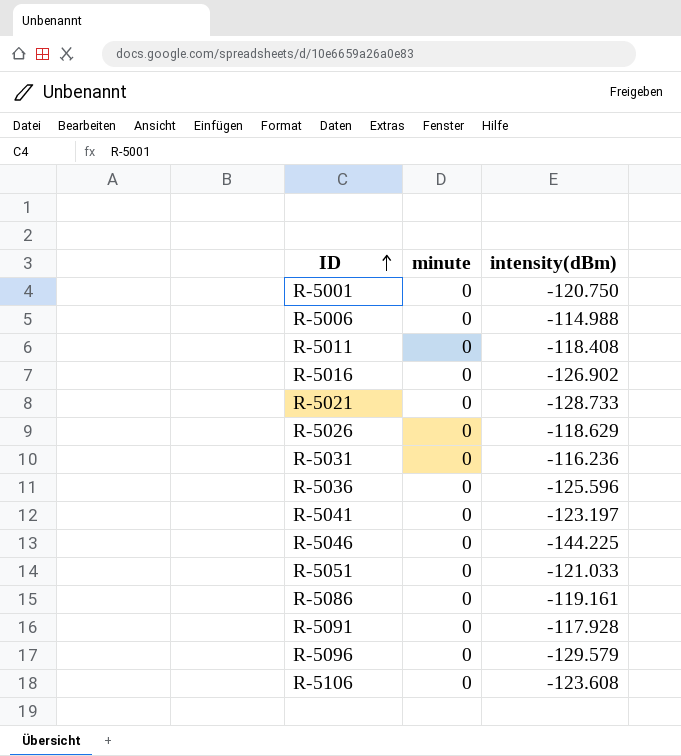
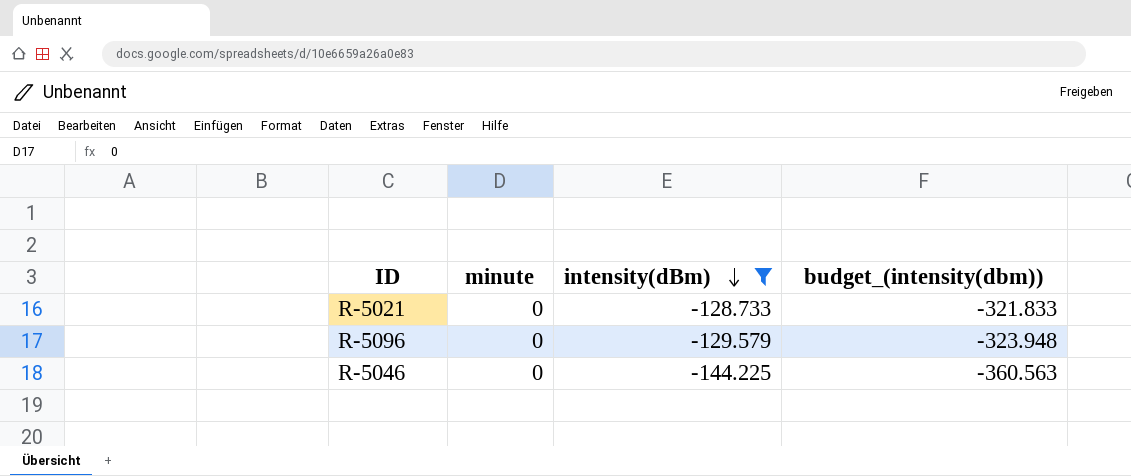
filter: none -> intensity(dBm) <= -128.733
row order: ID ascending -> intensity(dBm) descending
column budget_(intensity(dbm)) | formula: none -> [intensity(dBm)] * 2.5

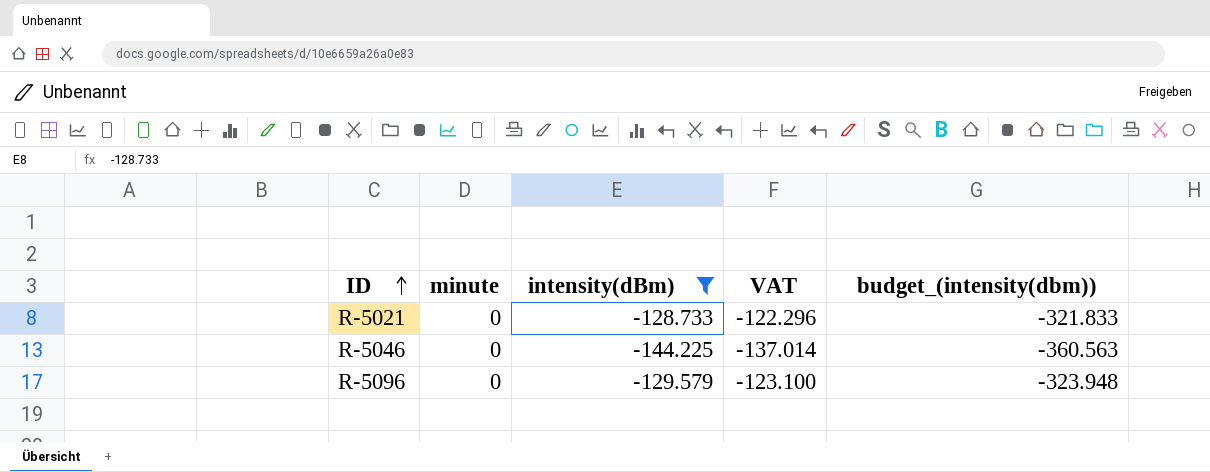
row order: intensity(dBm) descending -> ID ascending
column VAT | formula: none -> [intensity(dBm)] * 0.95

